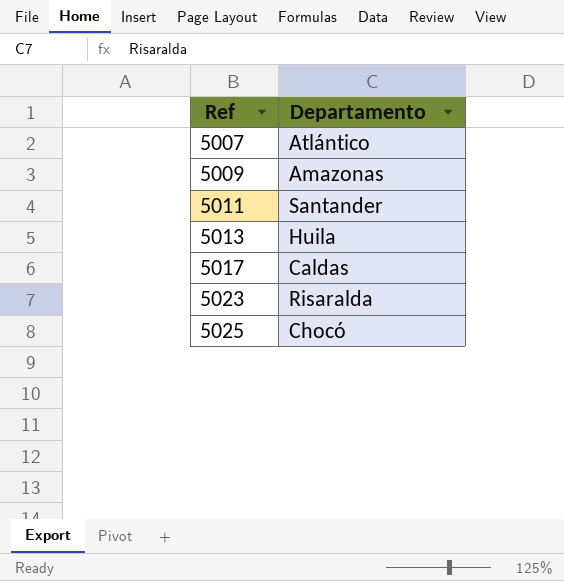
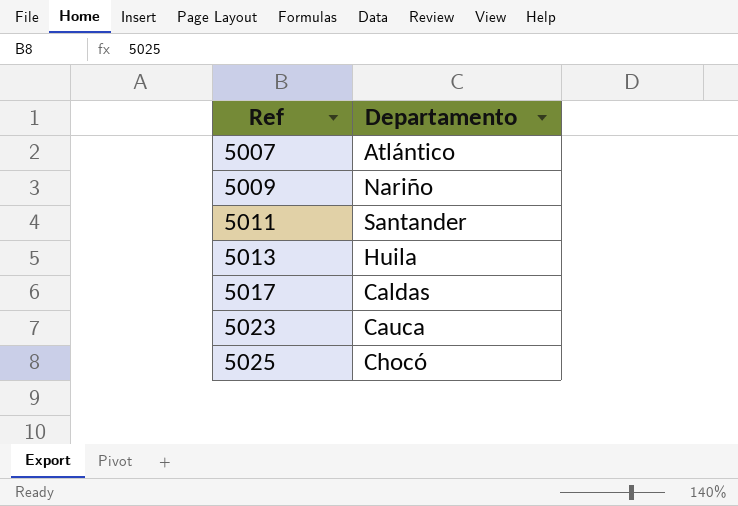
5009 | Departamento: Amazonas -> Nariño
5023 | Departamento: Risaralda -> Cauca

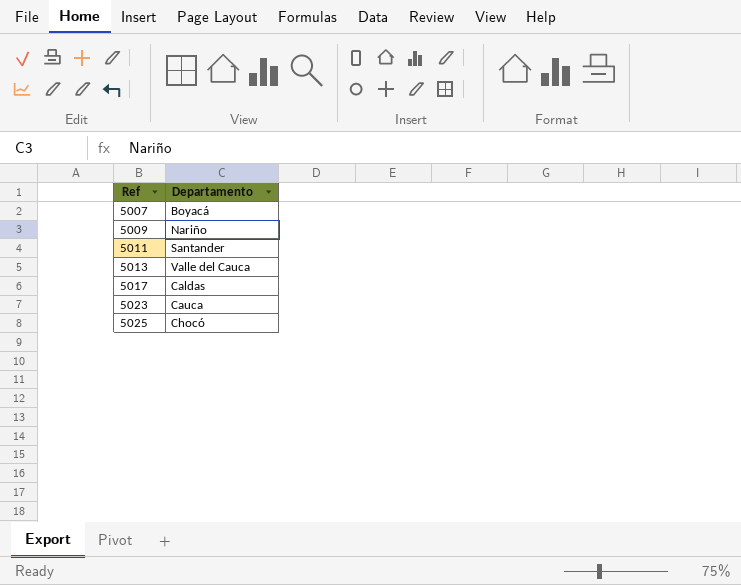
5007 | Departamento: Atlántico -> Boyacá
5013 | Departamento: Huila -> Valle del Cauca

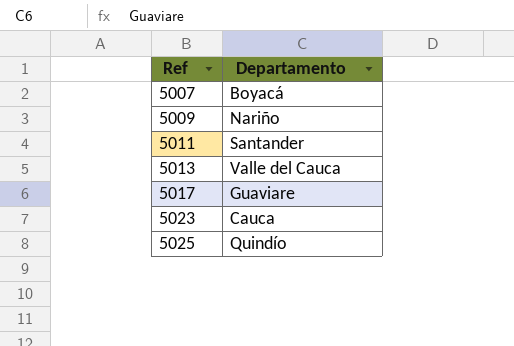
5017 | Departamento: Caldas -> Guaviare
5025 | Departamento: Chocó -> Quindío

